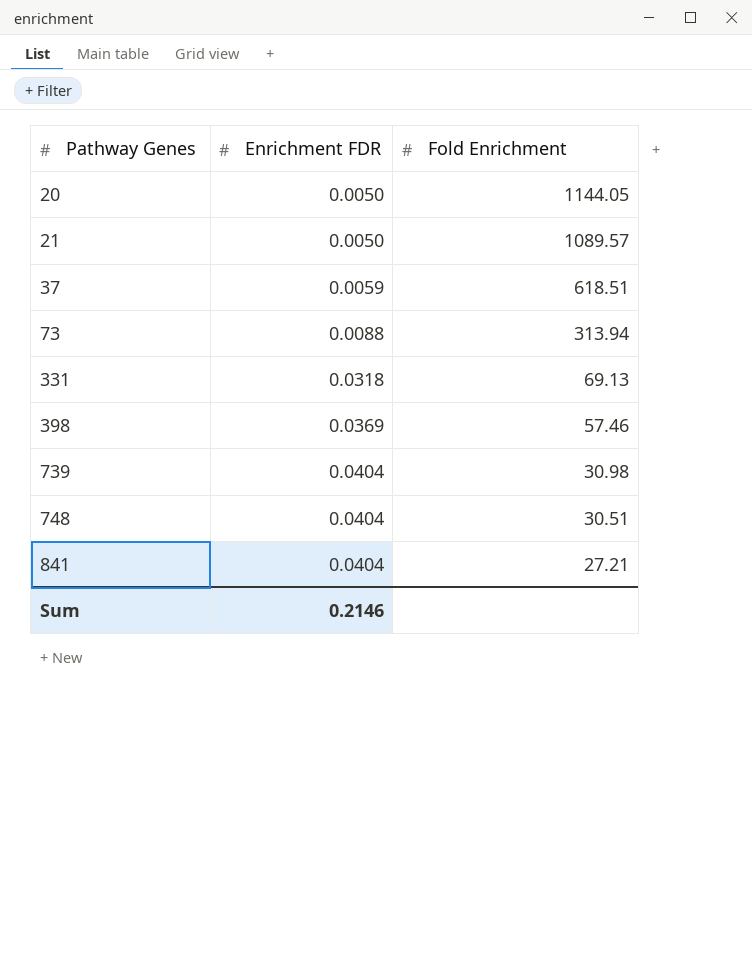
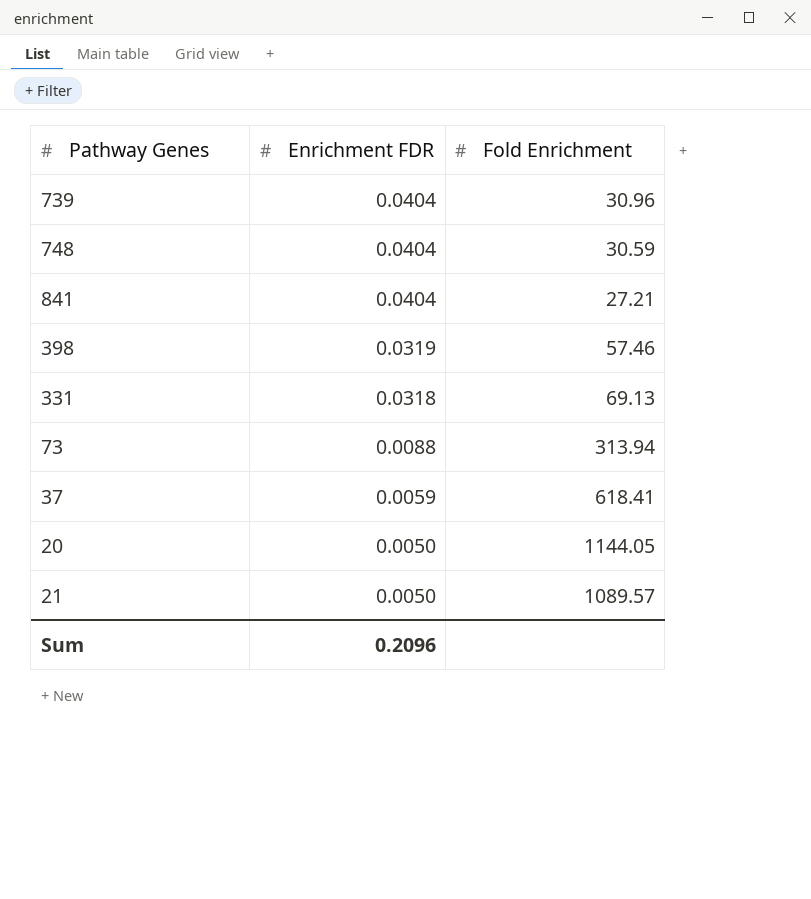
row order: Pathway Genes ascending -> Enrichment FDR descending
739 | Fold Enrichment: 30.98 -> 30.96
748 | Fold Enrichment: 30.51 -> 30.59
398 | Enrichment FDR: 0.0369 -> 0.0319
37 | Fold Enrichment: 618.51 -> 618.41
Sum | Enrichment FDR: 0.2146 -> 0.2096

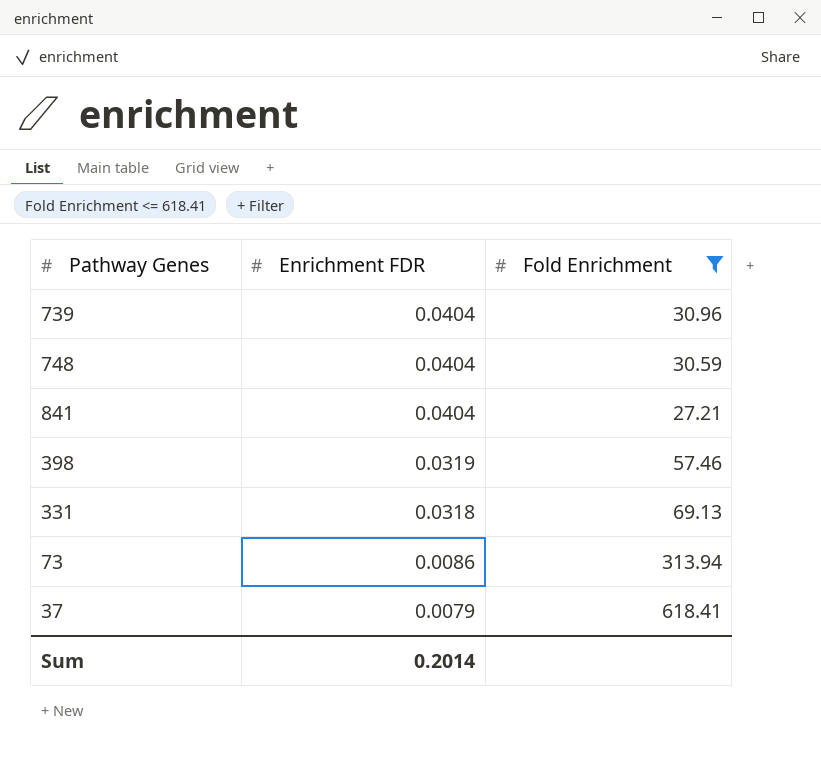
filter: none -> Fold Enrichment <= 618.41
73 | Enrichment FDR: 0.0088 -> 0.0086
37 | Enrichment FDR: 0.0059 -> 0.0079
Sum | Enrichment FDR: 0.2096 -> 0.2014

